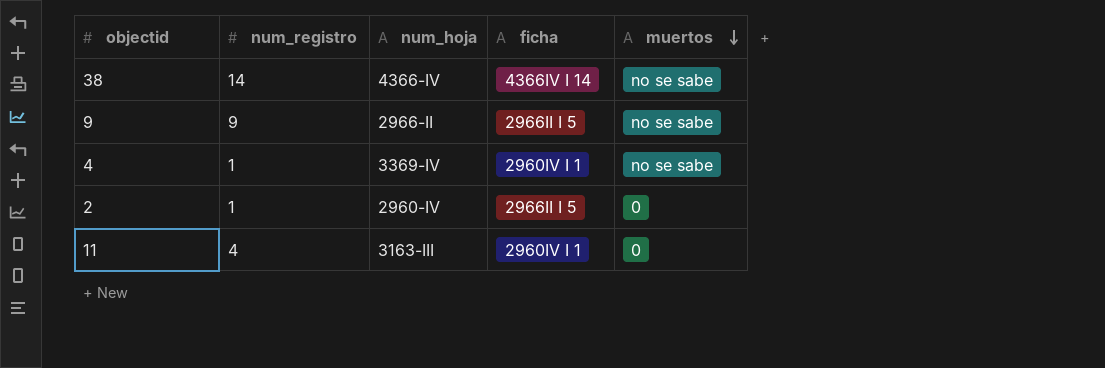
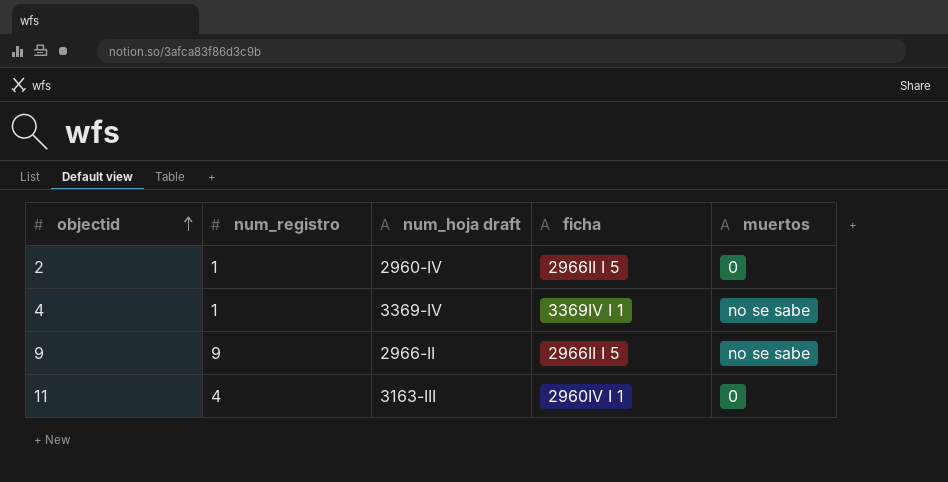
row order: muertos descending -> objectid ascending
column name: num_hoja -> num_hoja draft
row 38: 14 | 4366-IV | 4366IV I 14 | no se sabe -> none
4 | ficha: 2960IV I 1 -> 3369IV I 1

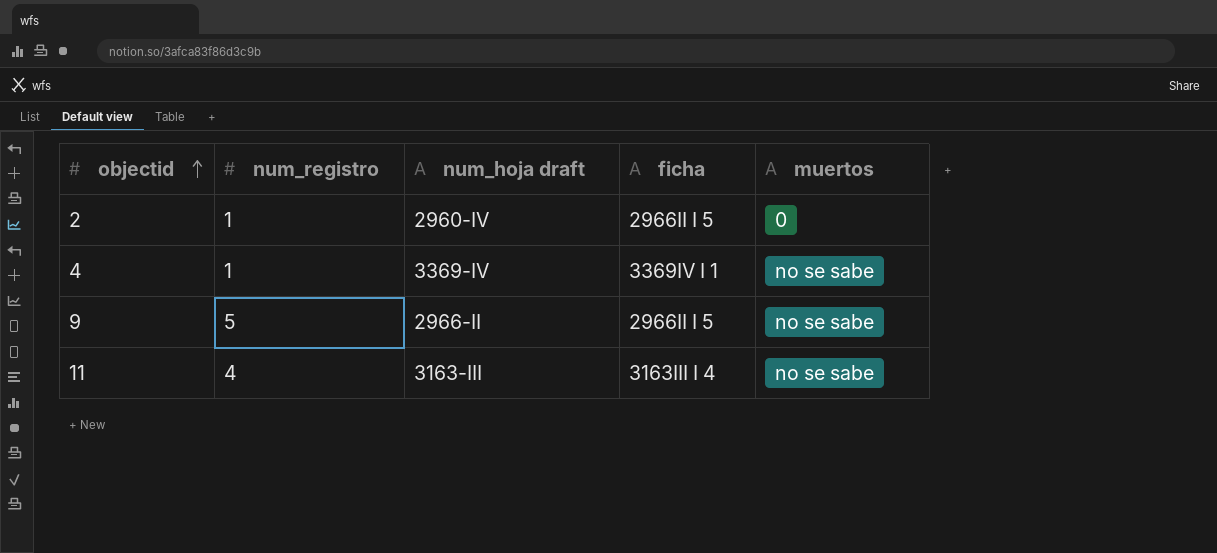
9 | num_registro: 9 -> 5
11 | ficha: 2960IV I 1 -> 3163III I 4
11 | muertos: 0 -> no se sabe

